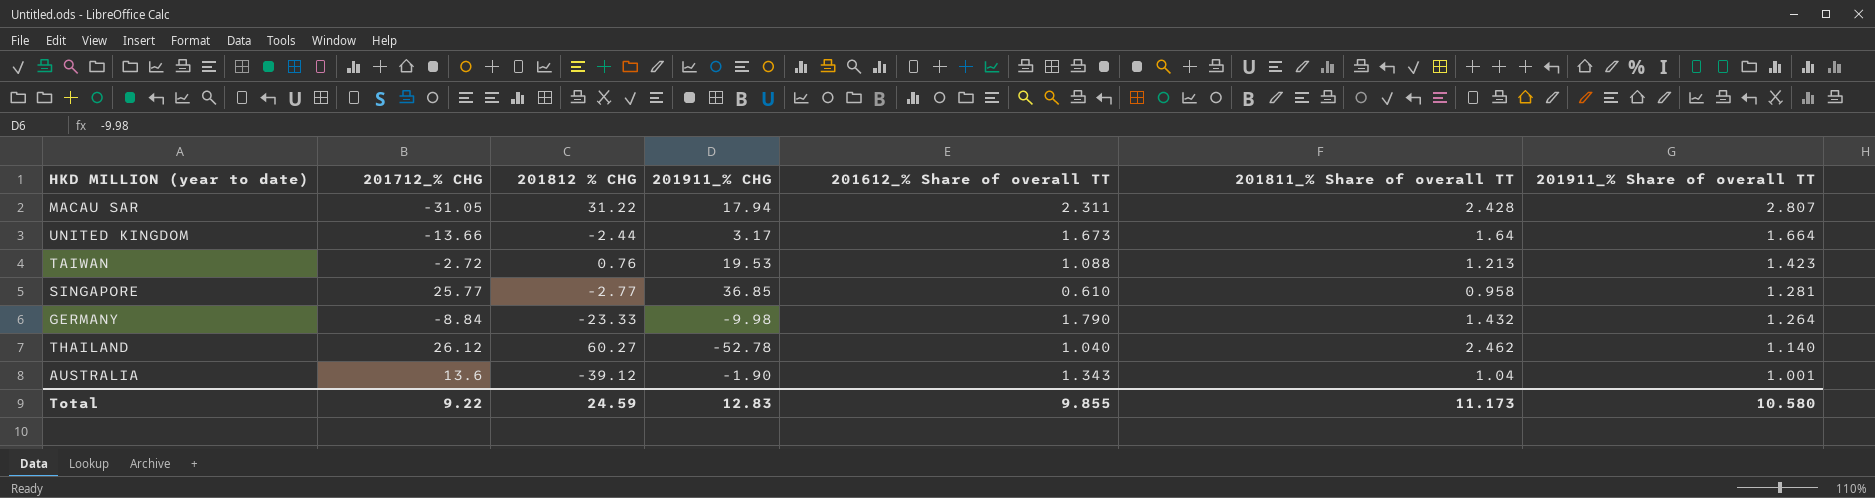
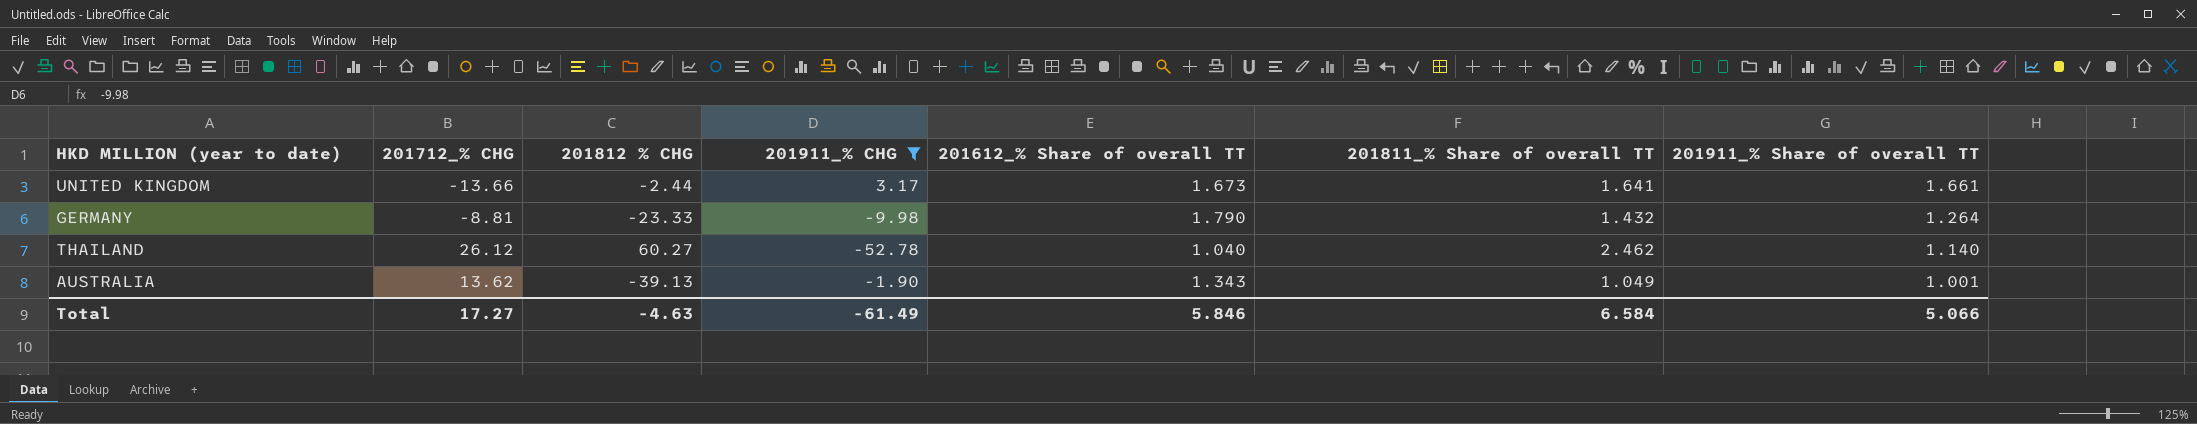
filter: none -> 201911_% CHG <= 3.17
UNITED KINGDOM | 201811_% Share of overall TT: 1.64 -> 1.641
UNITED KINGDOM | 201911_% Share of overall TT: 1.664 -> 1.661
GERMANY | 201712_% CHG: -8.84 -> -8.81
AUSTRALIA | 201712_% CHG: 13.6 -> 13.62
AUSTRALIA | 201812 % CHG: -39.12 -> -39.13
AUSTRALIA | 201811_% Share of overall TT: 1.04 -> 1.049
Total | 201712_% CHG: 9.22 -> 17.27
Total | 201812 % CHG: 24.59 -> -4.63
Total | 201911_% CHG: 12.83 -> -61.49
Total | 201612_% Share of overall TT: 9.855 -> 5.846
Total | 201811_% Share of overall TT: 11.173 -> 6.584
Total | 201911_% Share of overall TT: 10.580 -> 5.066

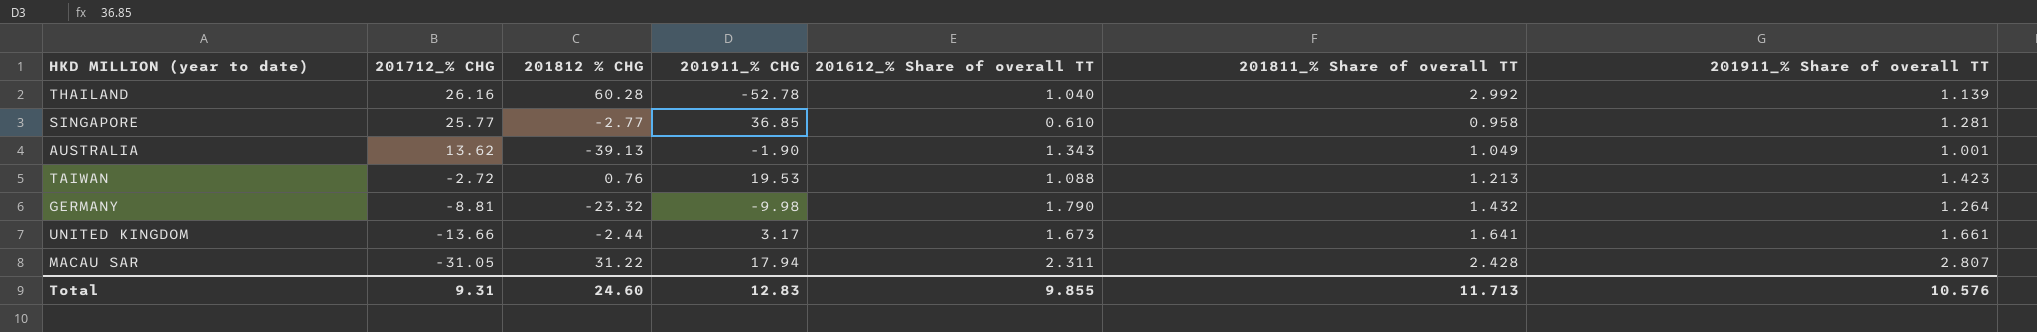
filter: 201911_% CHG <= 3.17 -> none
row order: 201911_% Share of overall TT descending -> 201712_% CHG descending
THAILAND | 201712_% CHG: 26.12 -> 26.16
THAILAND | 201812 % CHG: 60.27 -> 60.28
THAILAND | 201811_% Share of overall TT: 2.462 -> 2.992
THAILAND | 201911_% Share of overall TT: 1.140 -> 1.139
GERMANY | 201812 % CHG: -23.33 -> -23.32
Total | 201712_% CHG: 17.27 -> 9.31
Total | 201812 % CHG: -4.63 -> 24.60
Total | 201911_% CHG: -61.49 -> 12.83
Total | 201612_% Share of overall TT: 5.846 -> 9.855
Total | 201811_% Share of overall TT: 6.584 -> 11.713
Total | 201911_% Share of overall TT: 5.066 -> 10.576

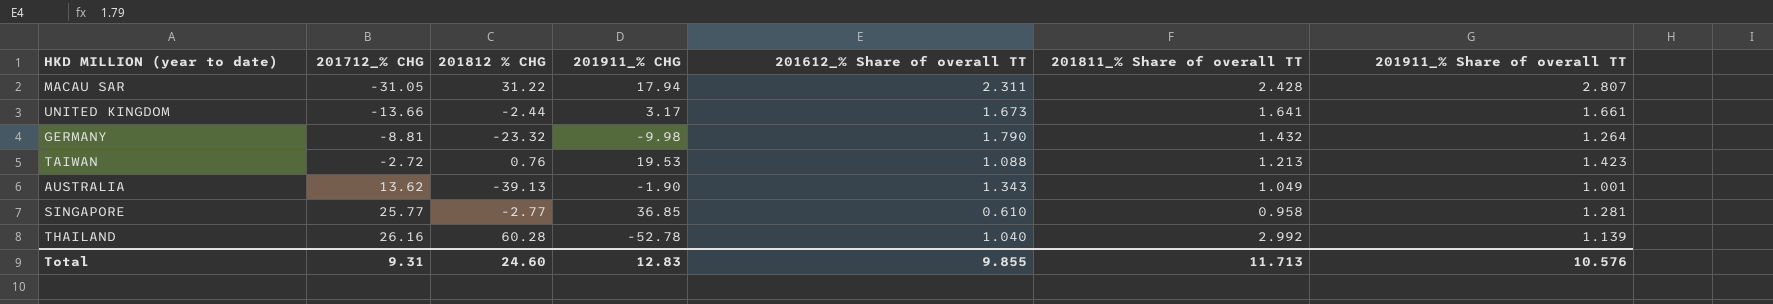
row order: 201712_% CHG descending -> 201712_% CHG ascending

